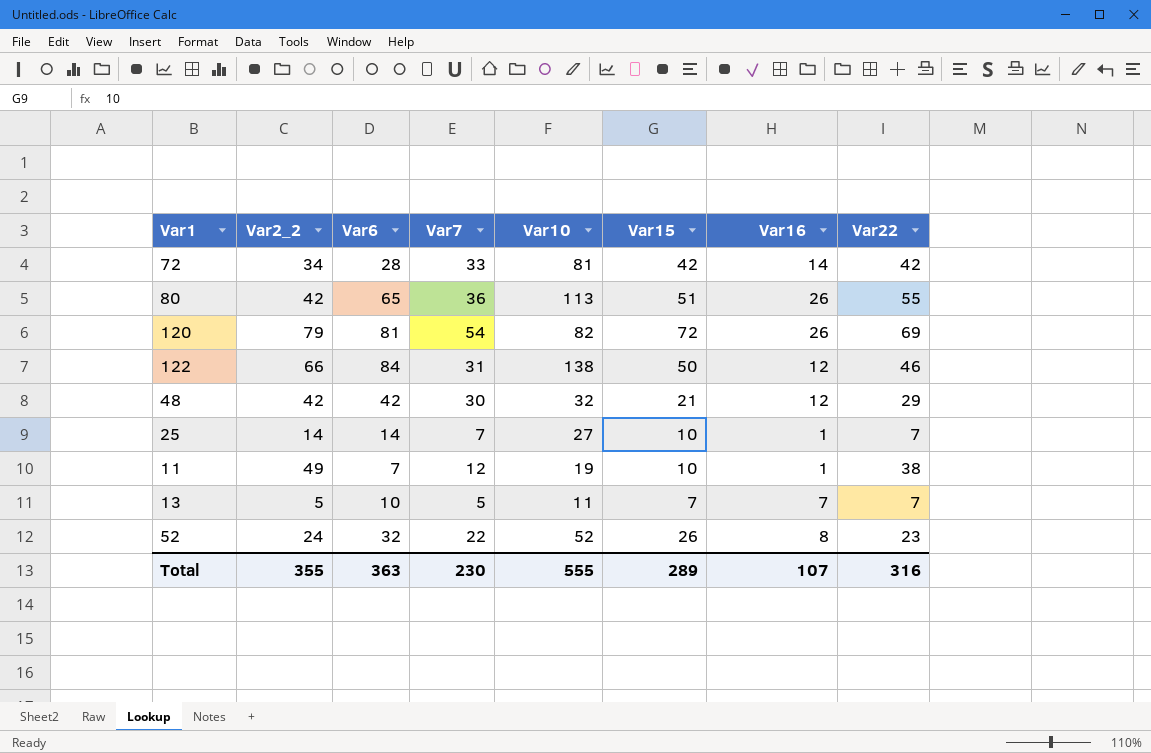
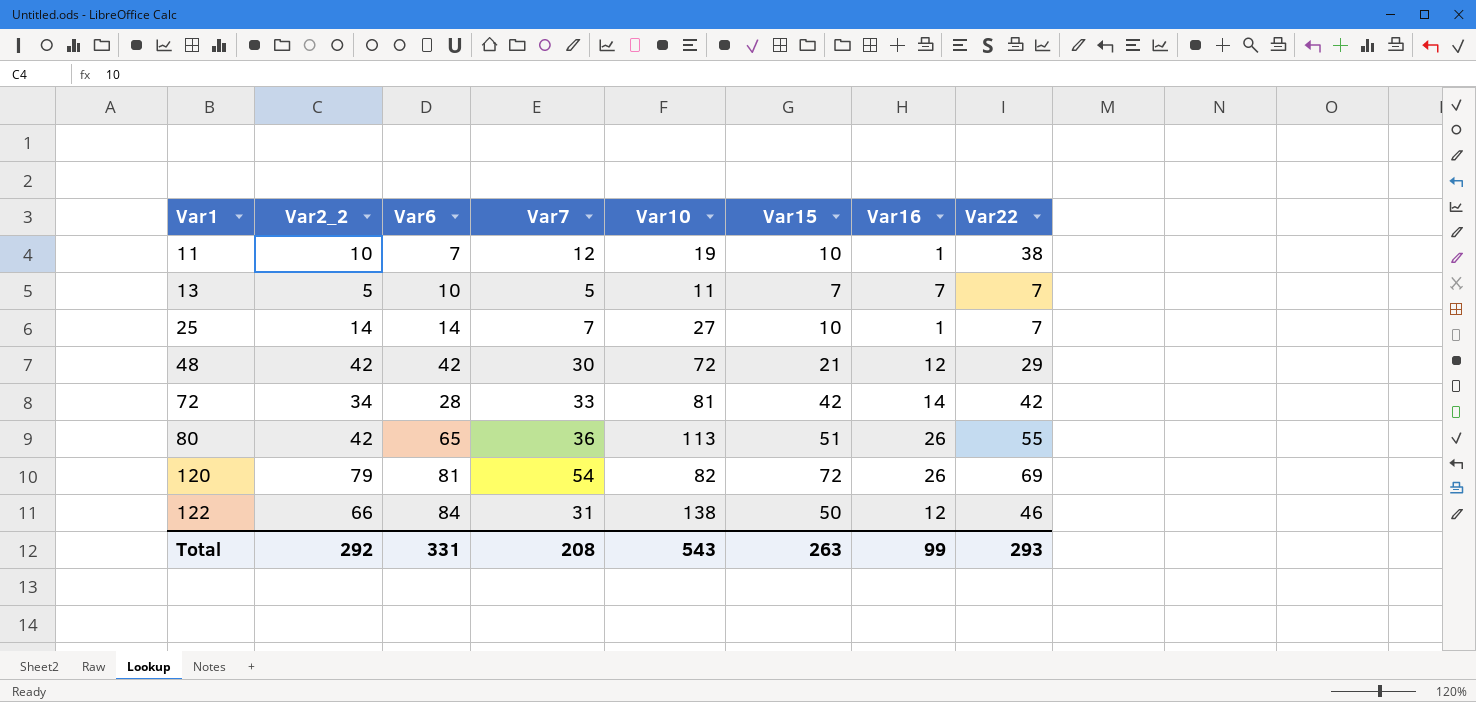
row order: none -> Var1 ascending
row 52: 24 | 32 | 22 | 52 | 26 | 8 | 23 -> none
11 | Var2_2: 49 -> 10
48 | Var10: 32 -> 72
Total | Var2_2: 355 -> 292
Total | Var6: 363 -> 331
Total | Var7: 230 -> 208
Total | Var10: 555 -> 543
Total | Var15: 289 -> 263
Total | Var16: 107 -> 99
Total | Var22: 316 -> 293

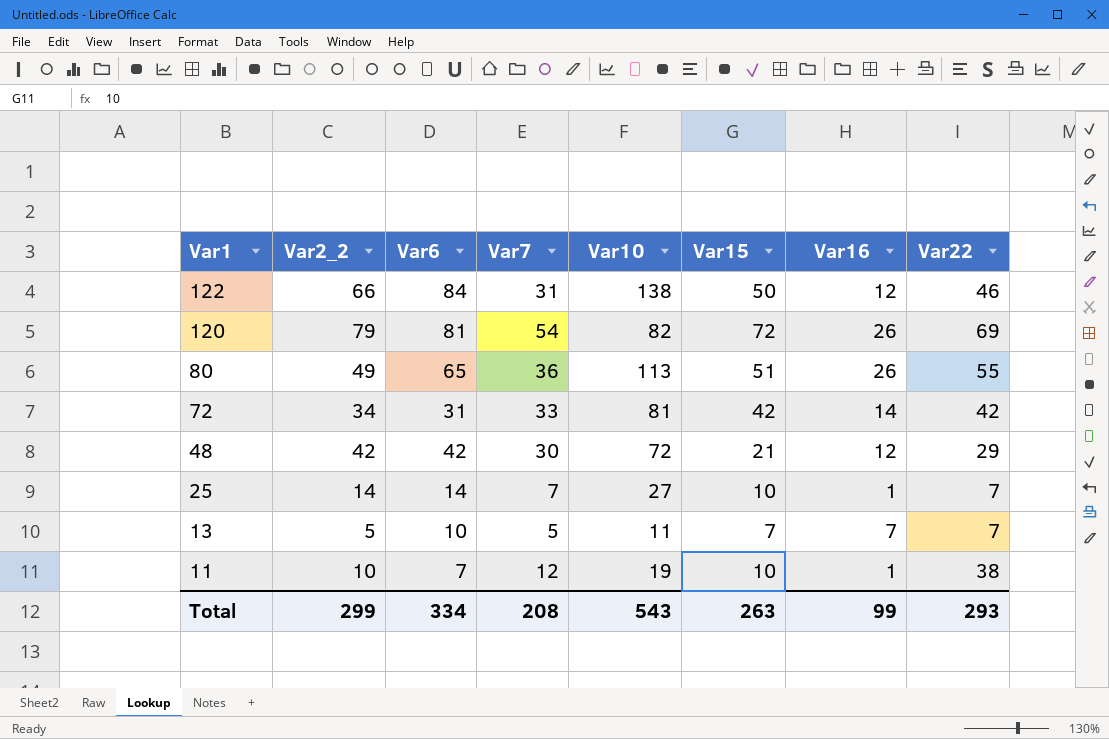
row order: Var1 ascending -> Var1 descending
80 | Var2_2: 42 -> 49
72 | Var6: 28 -> 31
Total | Var2_2: 292 -> 299
Total | Var6: 331 -> 334

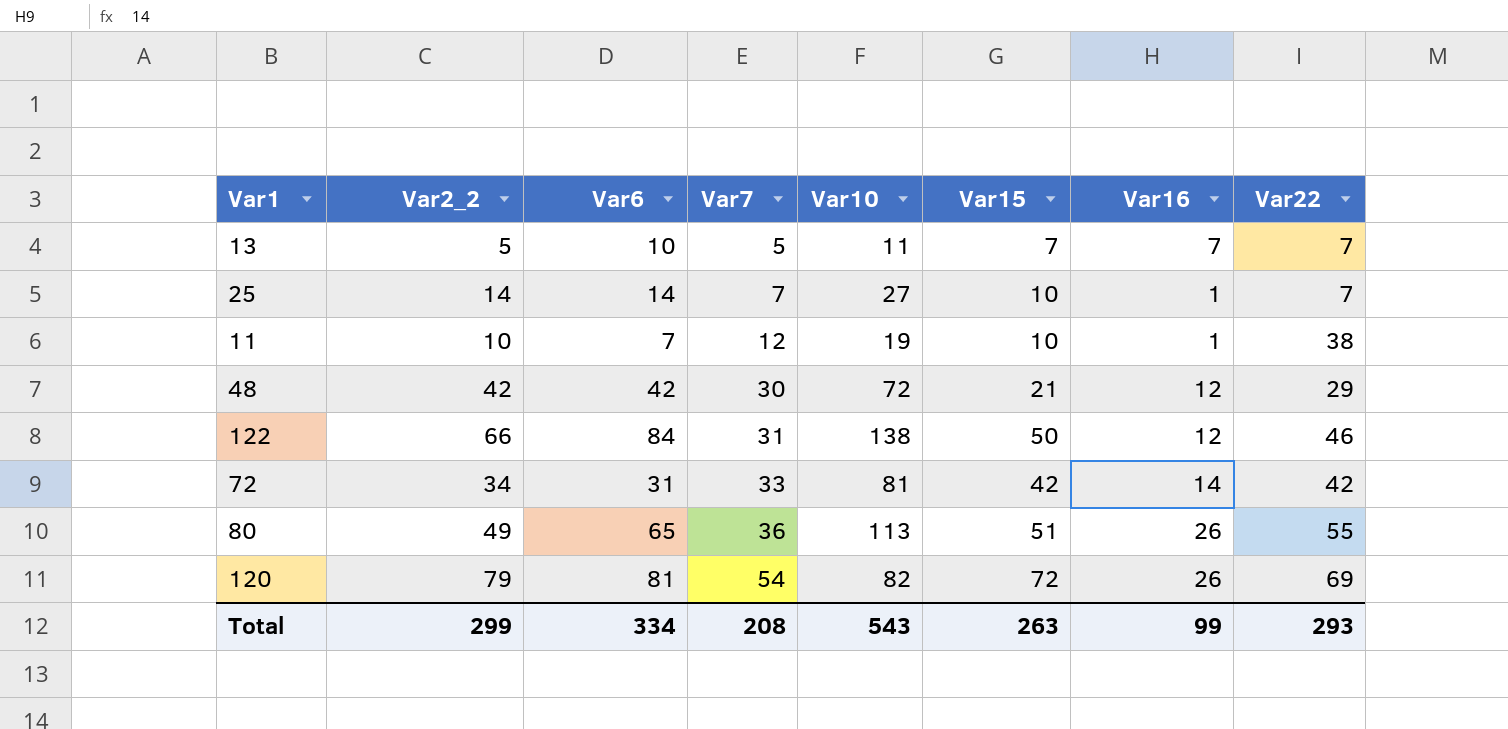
row order: Var1 descending -> Var7 ascending

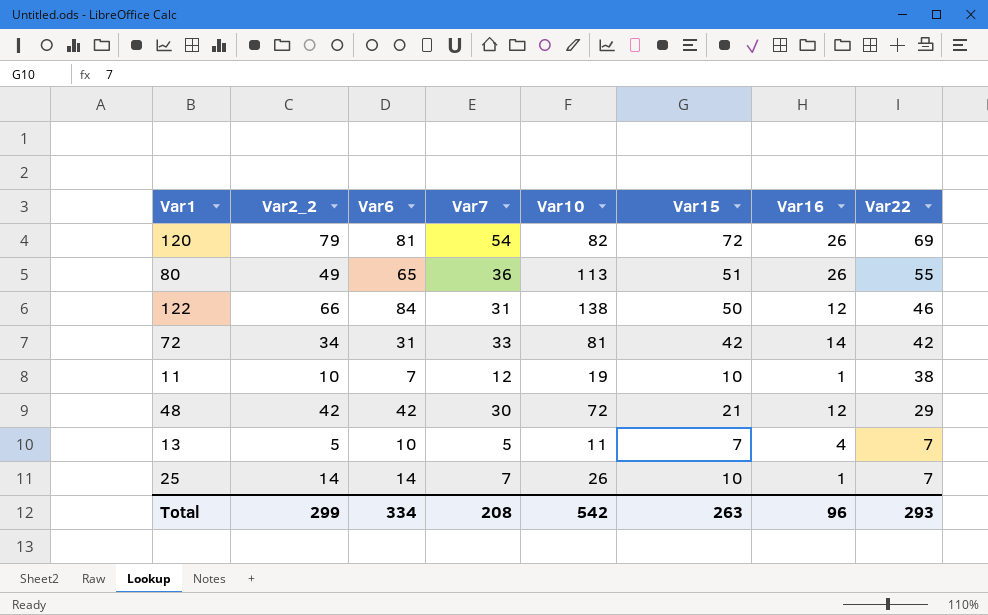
row order: Var7 ascending -> Var22 descending
13 | Var16: 7 -> 4
25 | Var10: 27 -> 26
Total | Var10: 543 -> 542
Total | Var16: 99 -> 96

